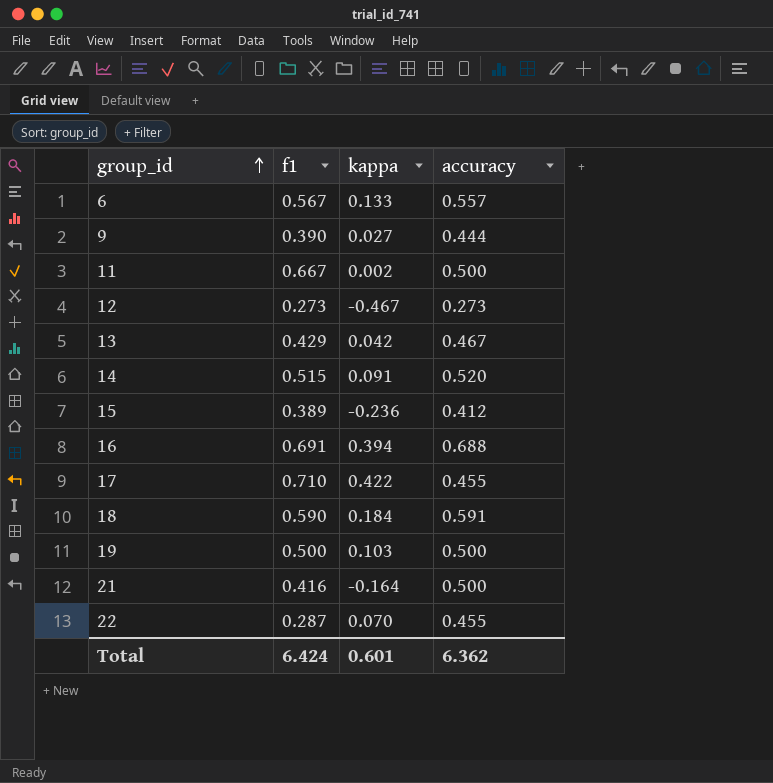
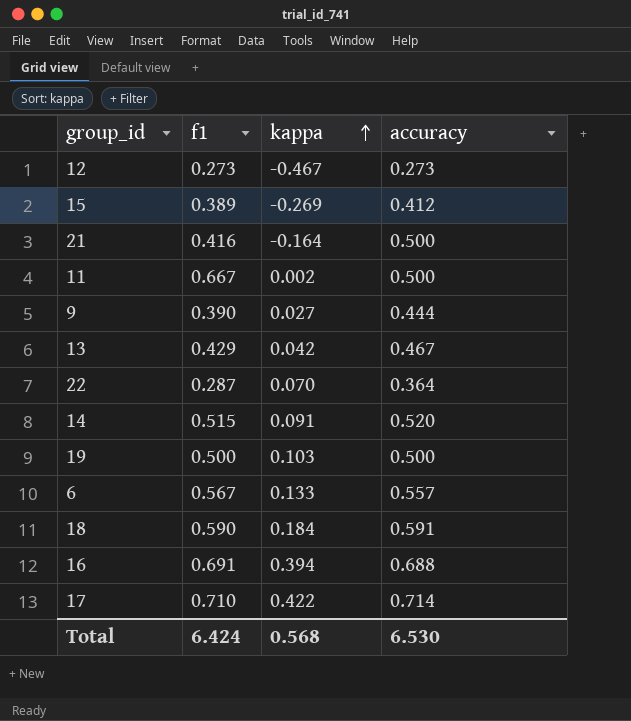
row order: group_id ascending -> kappa ascending
15 | kappa: -0.236 -> -0.269
22 | accuracy: 0.455 -> 0.364
17 | accuracy: 0.455 -> 0.714
Total | kappa: 0.601 -> 0.568
Total | accuracy: 6.362 -> 6.530

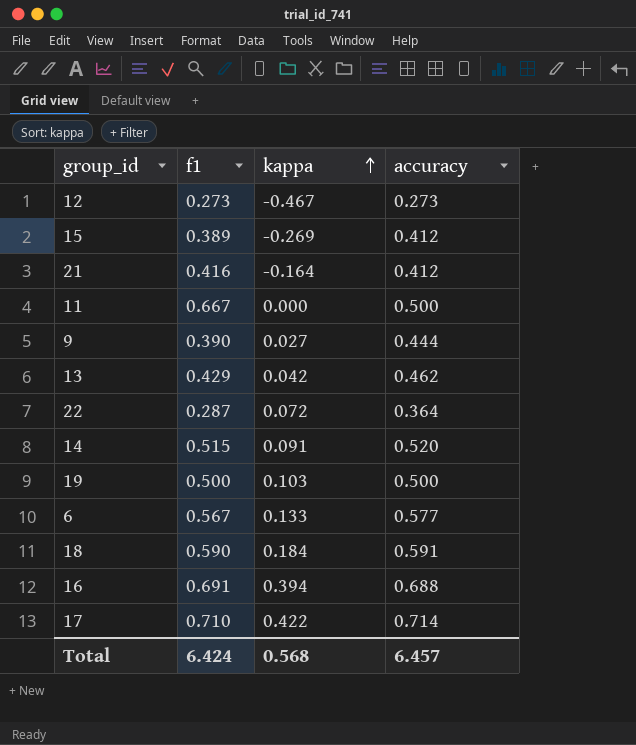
21 | accuracy: 0.500 -> 0.412
11 | kappa: 0.002 -> 0.000
13 | accuracy: 0.467 -> 0.462
22 | kappa: 0.070 -> 0.072
6 | accuracy: 0.557 -> 0.577
Total | accuracy: 6.530 -> 6.457

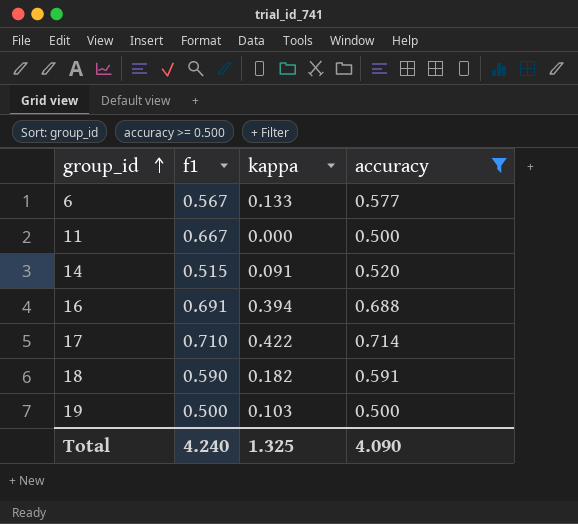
filter: none -> accuracy >= 0.500
row order: kappa ascending -> group_id ascending
18 | kappa: 0.184 -> 0.182
Total | f1: 6.424 -> 4.240
Total | kappa: 0.568 -> 1.325
Total | accuracy: 6.457 -> 4.090

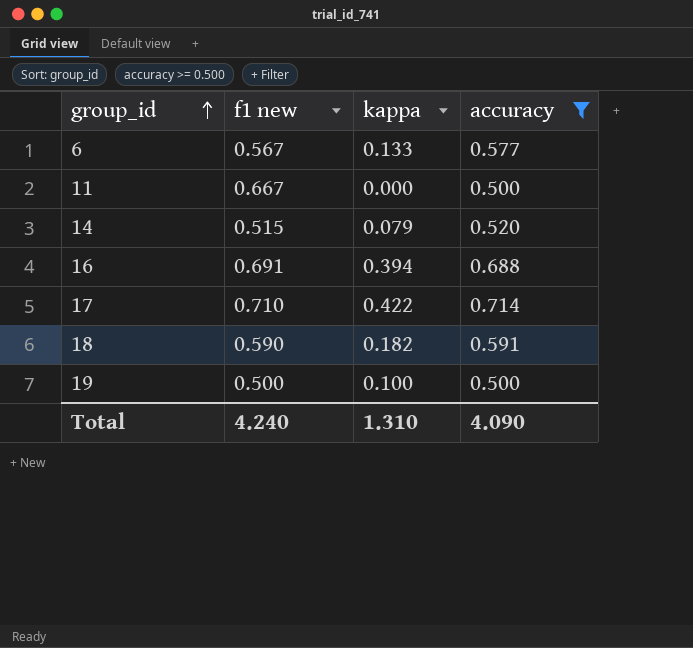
column name: f1 -> f1 new
14 | kappa: 0.091 -> 0.079
19 | kappa: 0.103 -> 0.100
Total | kappa: 1.325 -> 1.310

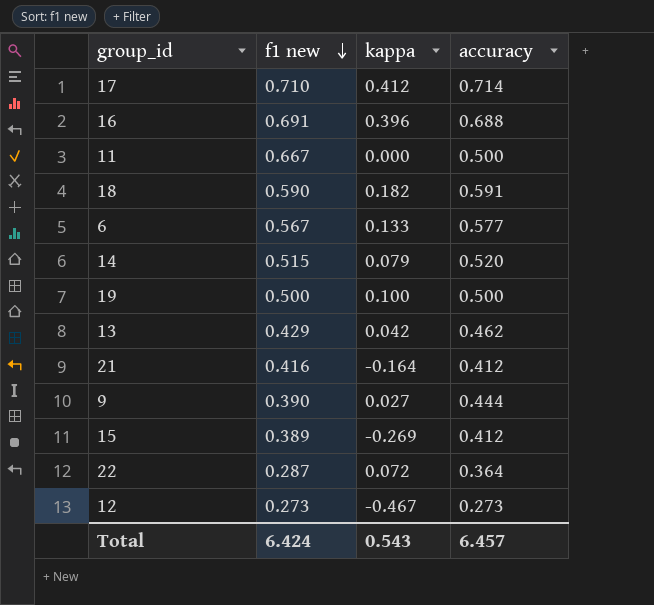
filter: accuracy >= 0.500 -> none
row order: group_id ascending -> f1 new descending
17 | kappa: 0.422 -> 0.412
16 | kappa: 0.394 -> 0.396
Total | f1 new: 4.240 -> 6.424
Total | kappa: 1.310 -> 0.543
Total | accuracy: 4.090 -> 6.457

